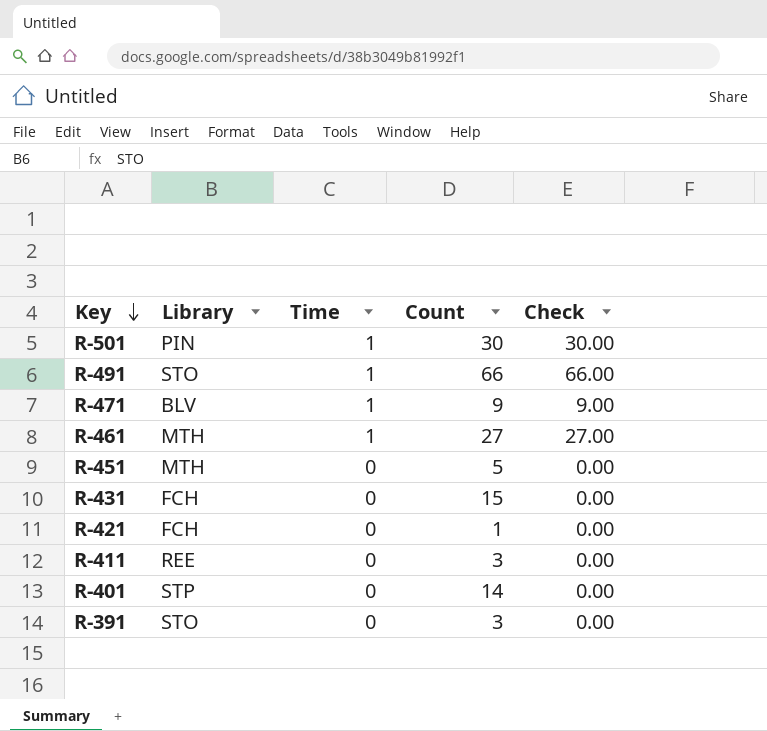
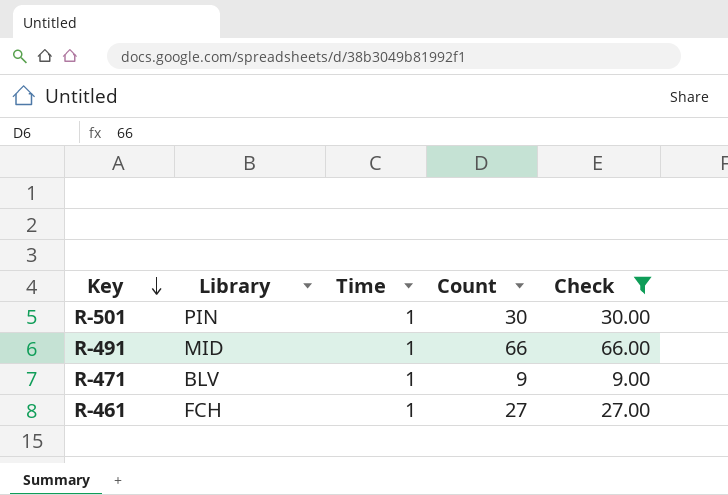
filter: none -> Check != 0.00
R-491 | Library: STO -> MID
R-461 | Library: MTH -> FCH

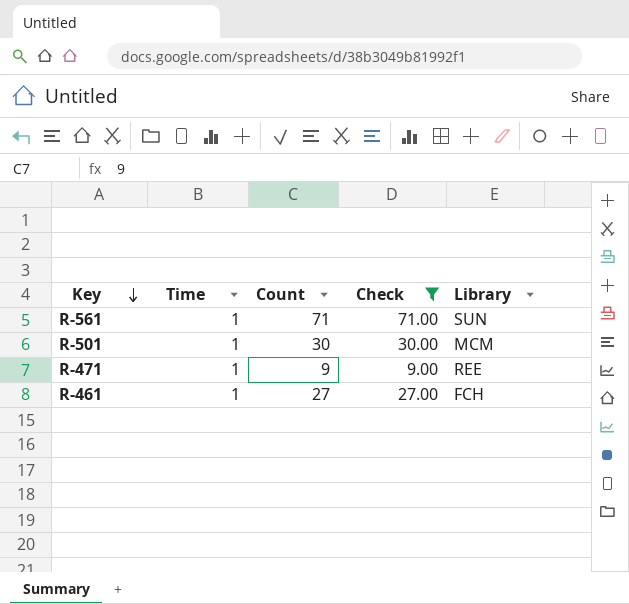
column Library | position: 2 -> 5
row R-491: MID | 1 | 66 | 66.00 -> none
row R-561: none -> 1 | 71 | 71.00 | SUN
R-501 | Library: PIN -> MCM
R-471 | Library: BLV -> REE

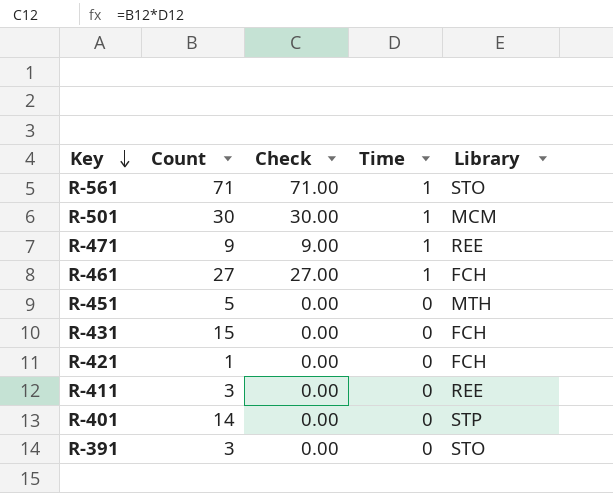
filter: Check != 0.00 -> none
column Time | position: 2 -> 4
R-561 | Library: SUN -> STO

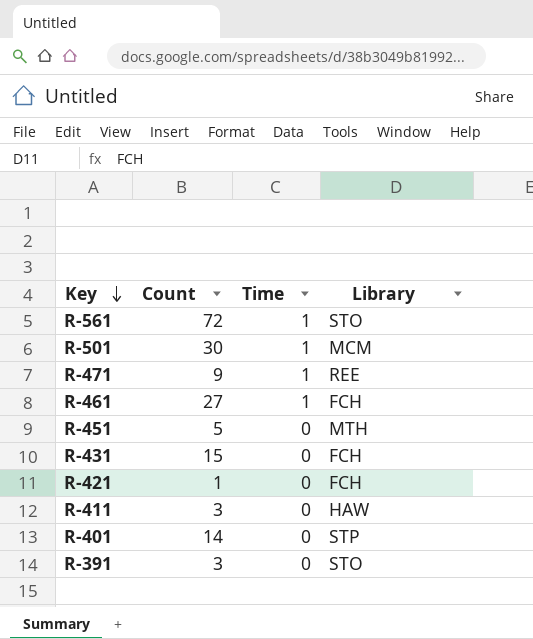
column Check | formula: [Count] * [Time] -> none
R-561 | Count: 71 -> 72
R-411 | Library: REE -> HAW

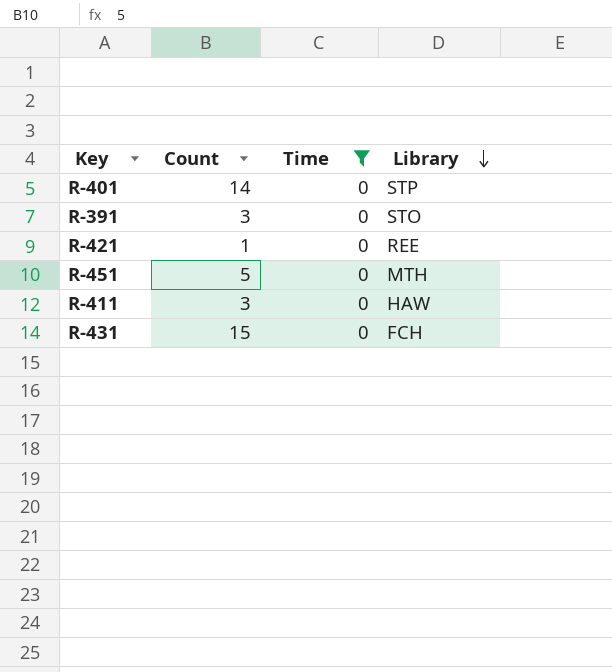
filter: none -> Time = 0
row order: Key descending -> Library descending
R-421 | Library: FCH -> REE

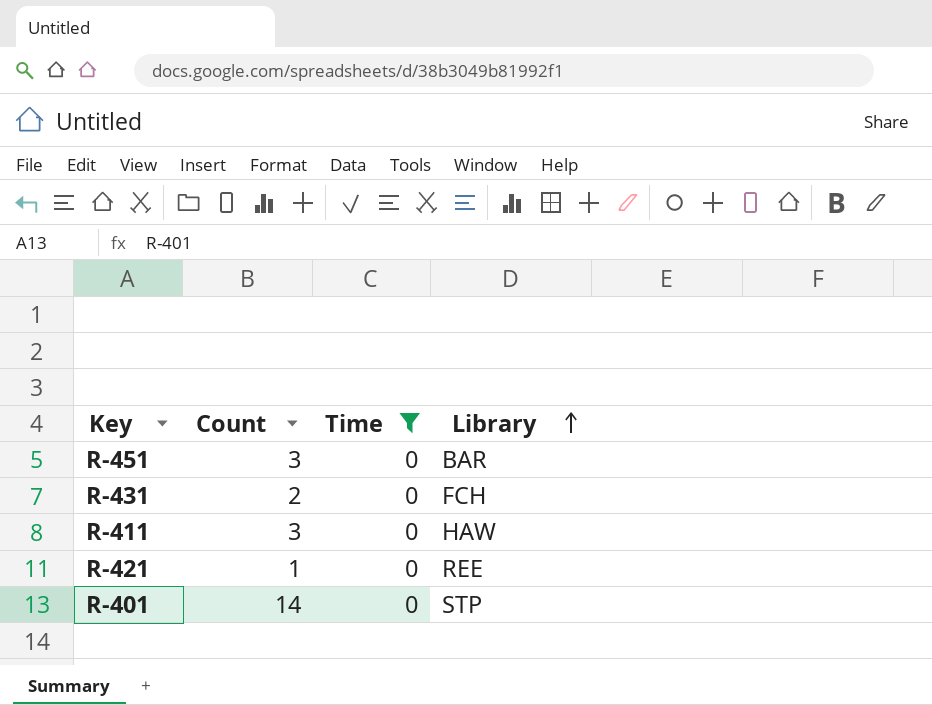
row order: Library descending -> Library ascending
row R-391: 3 | 0 | STO -> none
R-451 | Count: 5 -> 3
R-451 | Library: MTH -> BAR
R-431 | Count: 15 -> 2

